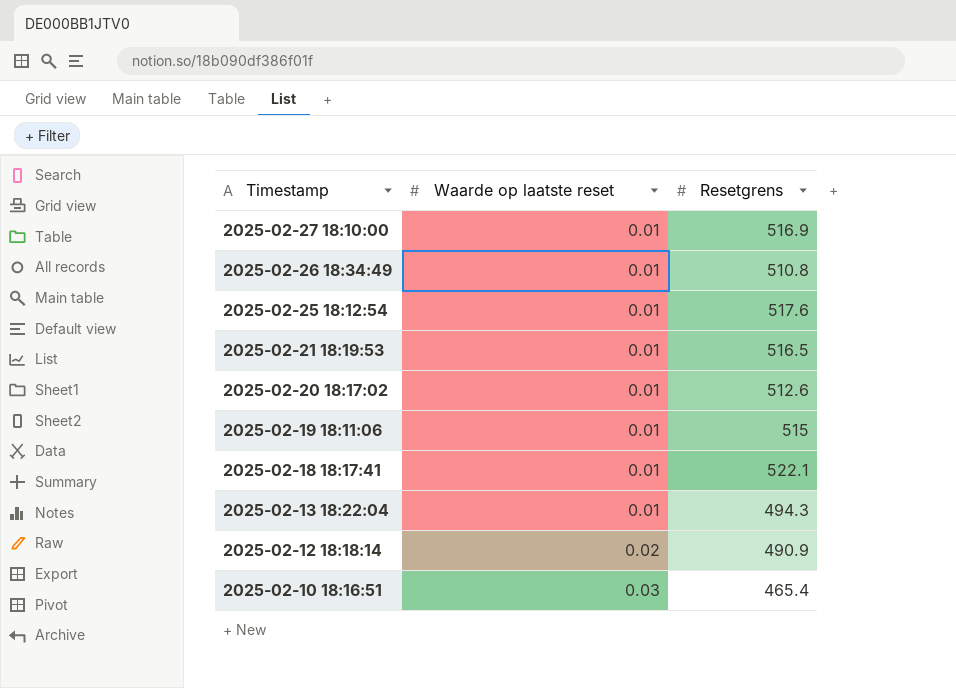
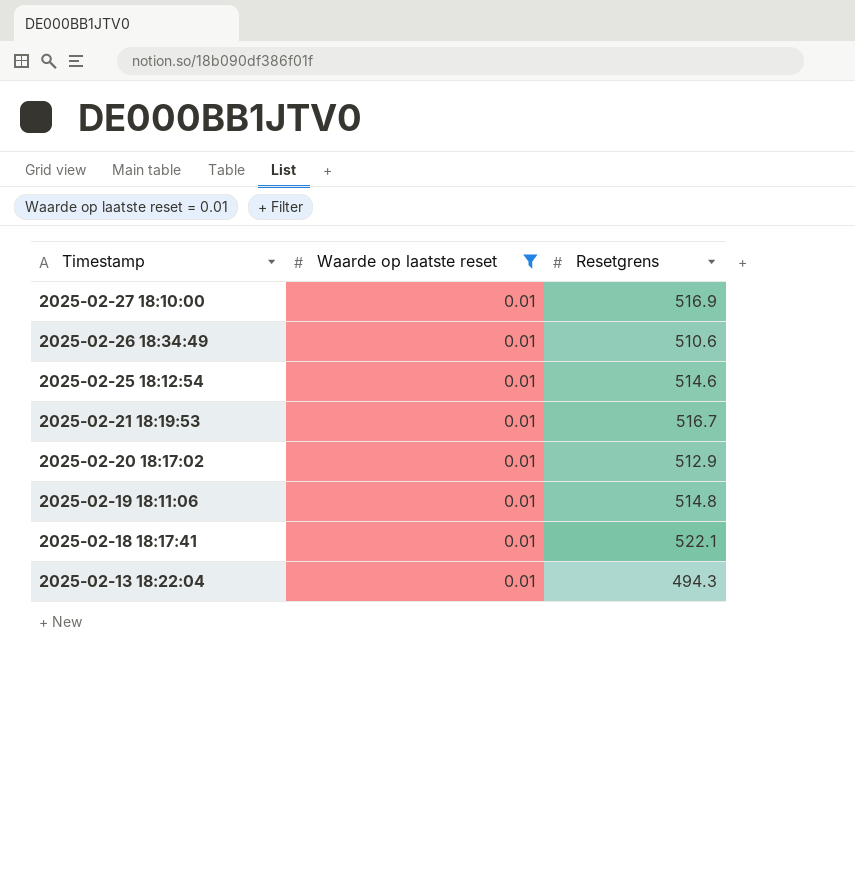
filter: none -> Waarde op laatste reset = 0.01
2025-02-26 18:34:49 | Resetgrens: 510.8 -> 510.6
2025-02-25 18:12:54 | Resetgrens: 517.6 -> 514.6
2025-02-21 18:19:53 | Resetgrens: 516.5 -> 516.7
2025-02-20 18:17:02 | Resetgrens: 512.6 -> 512.9
2025-02-19 18:11:06 | Resetgrens: 515 -> 514.8

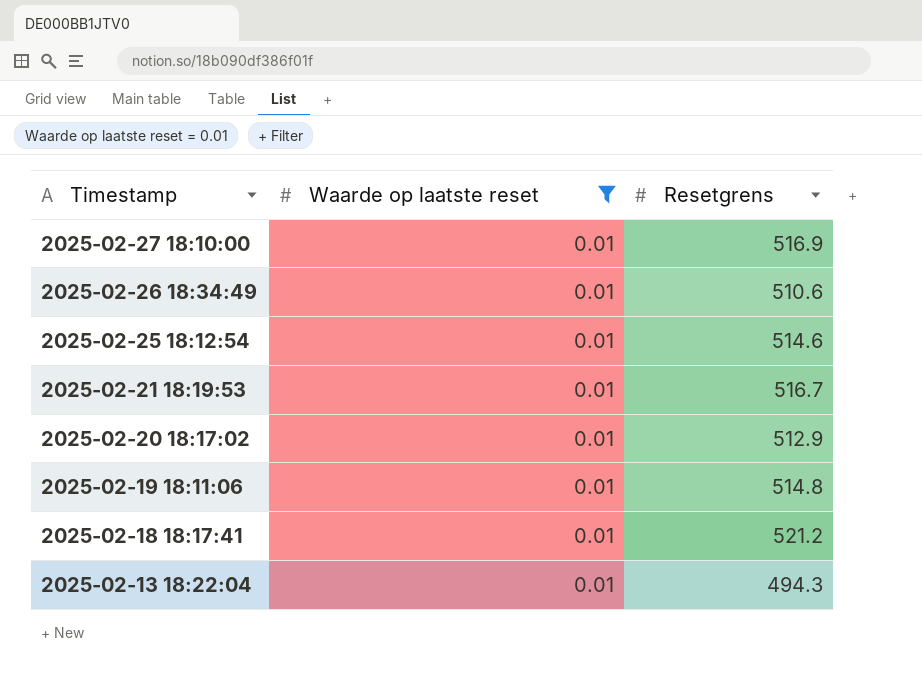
2025-02-18 18:17:41 | Resetgrens: 522.1 -> 521.2

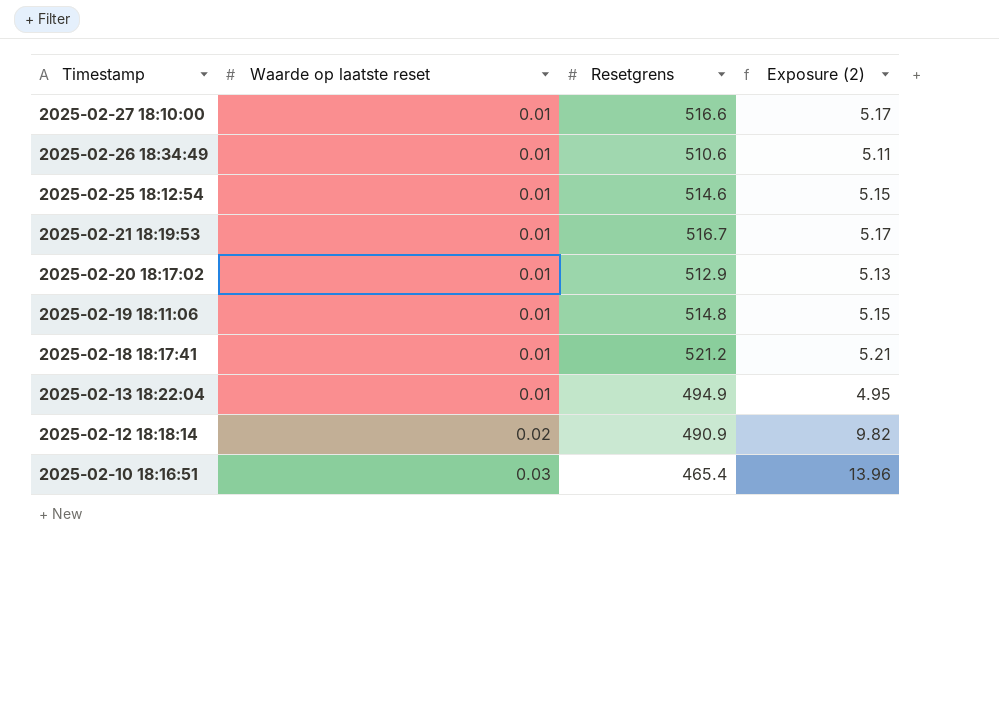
filter: Waarde op laatste reset = 0.01 -> none
column Exposure (2) | formula: none -> [Waarde op laatste reset] * [Resetgrens]
2025-02-27 18:10:00 | Resetgrens: 516.9 -> 516.6
2025-02-13 18:22:04 | Resetgrens: 494.3 -> 494.9

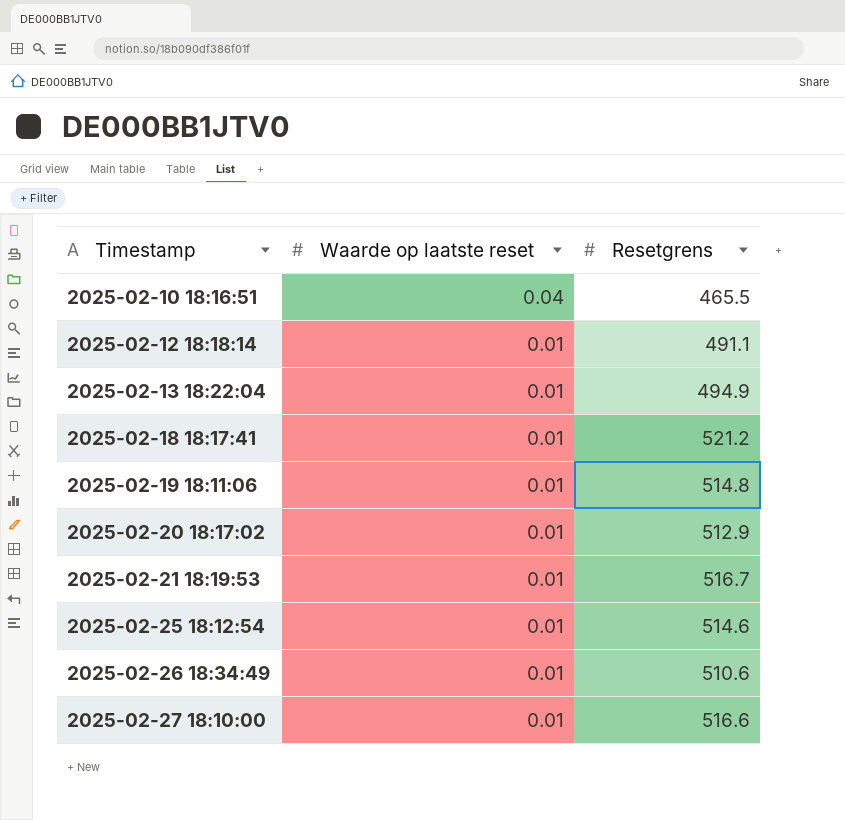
row order: Timestamp descending -> Timestamp ascending
column Exposure (2) | formula: [Waarde op laatste reset] * [Resetgrens] -> none
2025-02-10 18:16:51 | Waarde op laatste reset: 0.03 -> 0.04
2025-02-10 18:16:51 | Resetgrens: 465.4 -> 465.5
2025-02-12 18:18:14 | Waarde op laatste reset: 0.02 -> 0.01
2025-02-12 18:18:14 | Resetgrens: 490.9 -> 491.1

